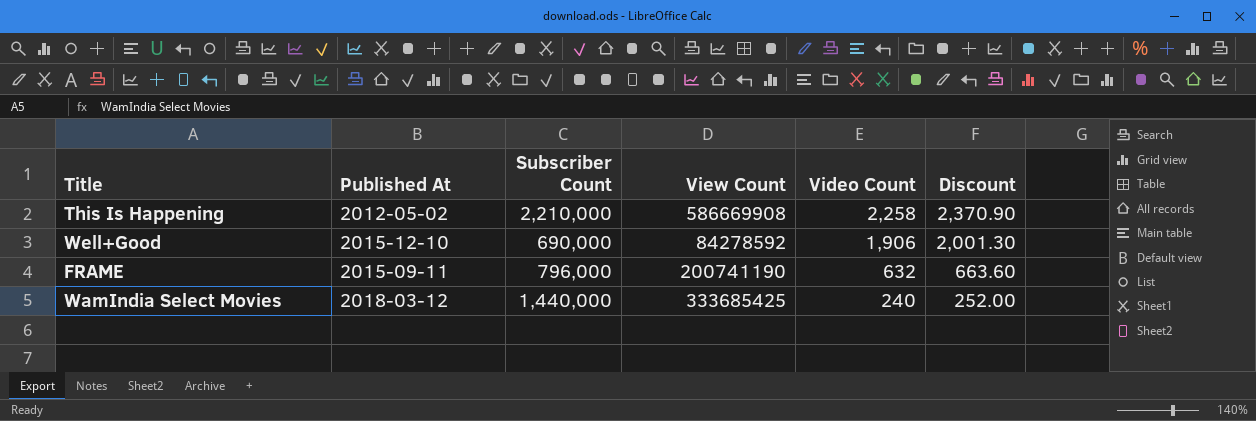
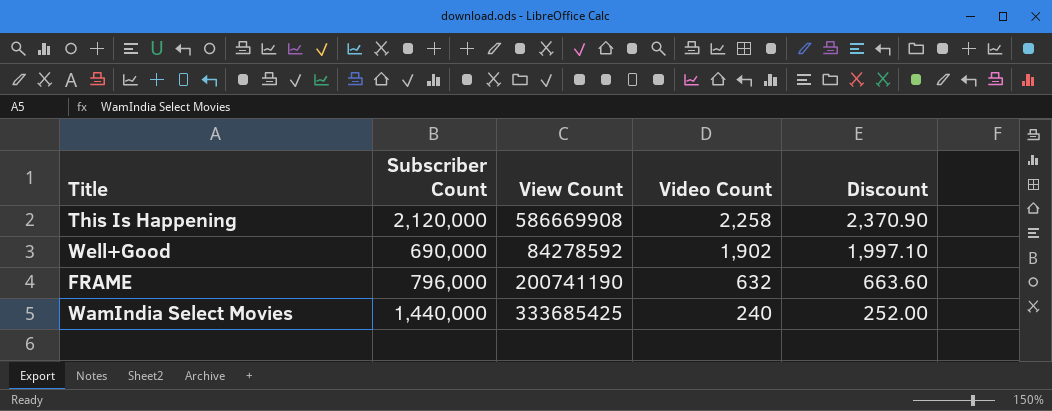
column Published At | position: 2 -> none
This Is Happening | Subscriber Count: 2,210,000 -> 2,120,000
Well+Good | Video Count: 1,906 -> 1,902
Well+Good | Discount: 2,001.30 -> 1,997.10

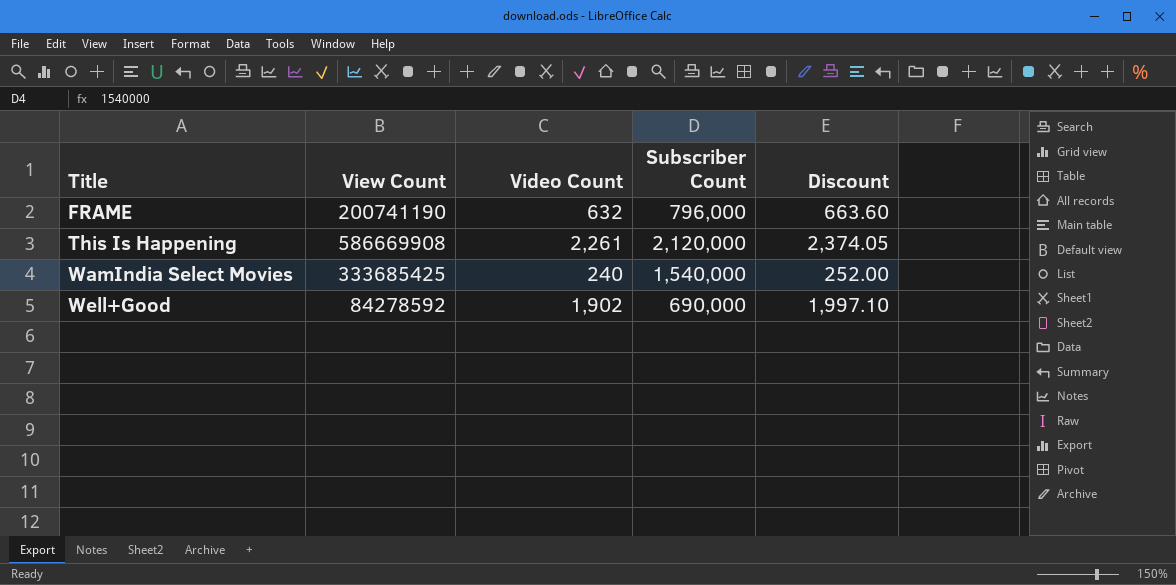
row order: Video Count descending -> Title ascending
column Subscriber Count | position: 2 -> 4
This Is Happening | Video Count: 2,258 -> 2,261
This Is Happening | Discount: 2,370.90 -> 2,374.05
WamIndia Select Movies | Subscriber Count: 1,440,000 -> 1,540,000

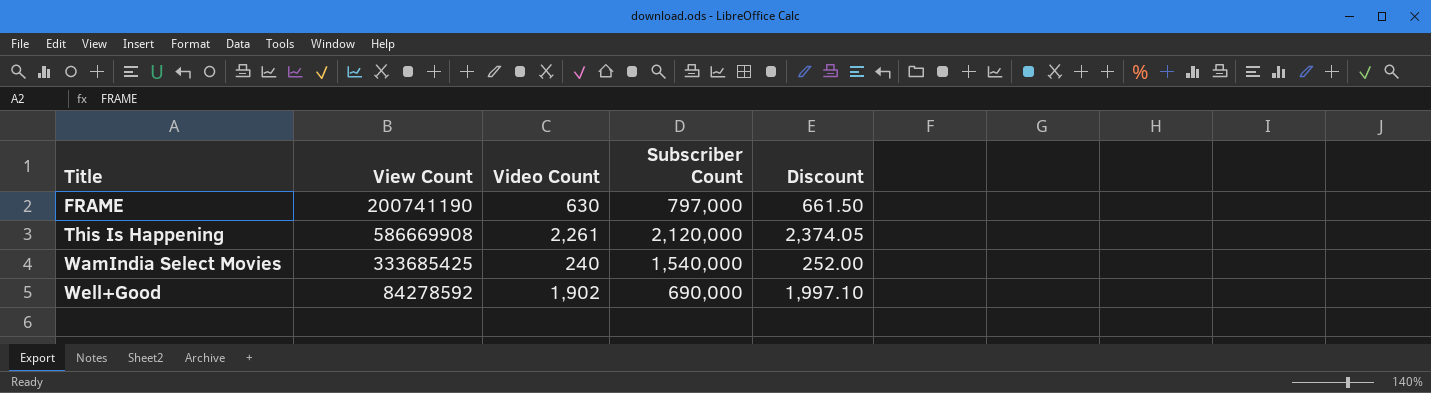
FRAME | Video Count: 632 -> 630
FRAME | Subscriber Count: 796,000 -> 797,000
FRAME | Discount: 663.60 -> 661.50

